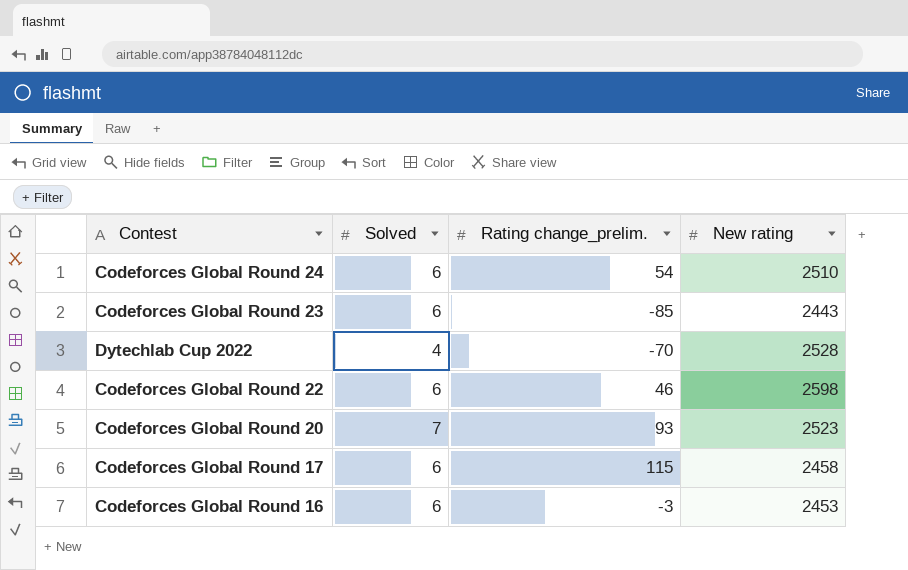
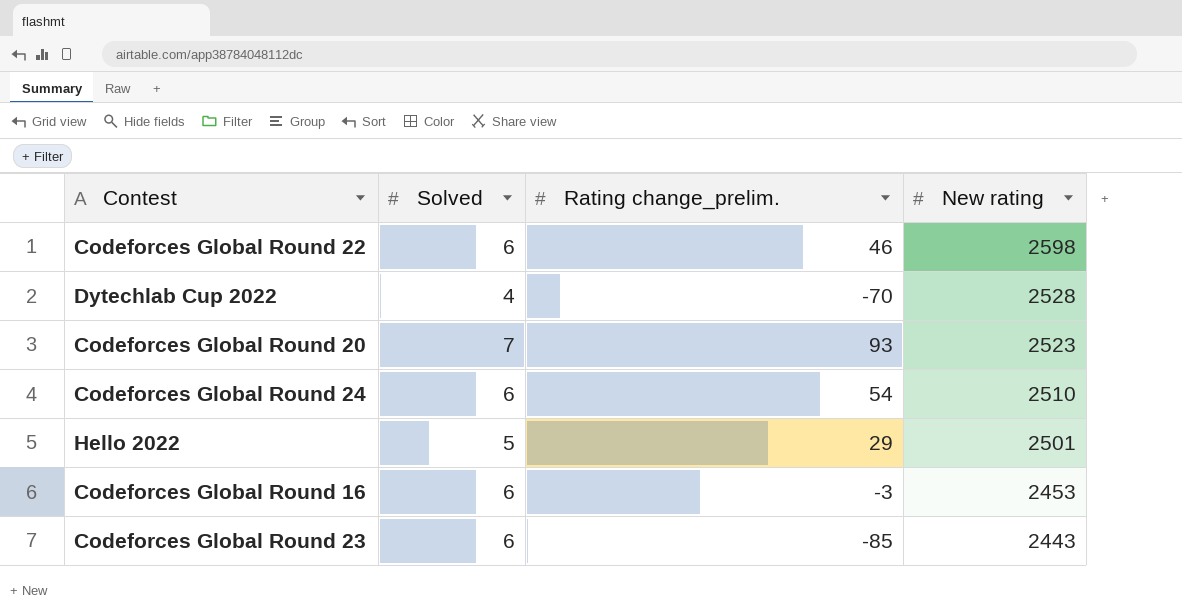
row order: none -> New rating descending
row Codeforces Global Round 17: 6 | 115 | 2458 -> none
row Hello 2022: none -> 5 | 29 | 2501

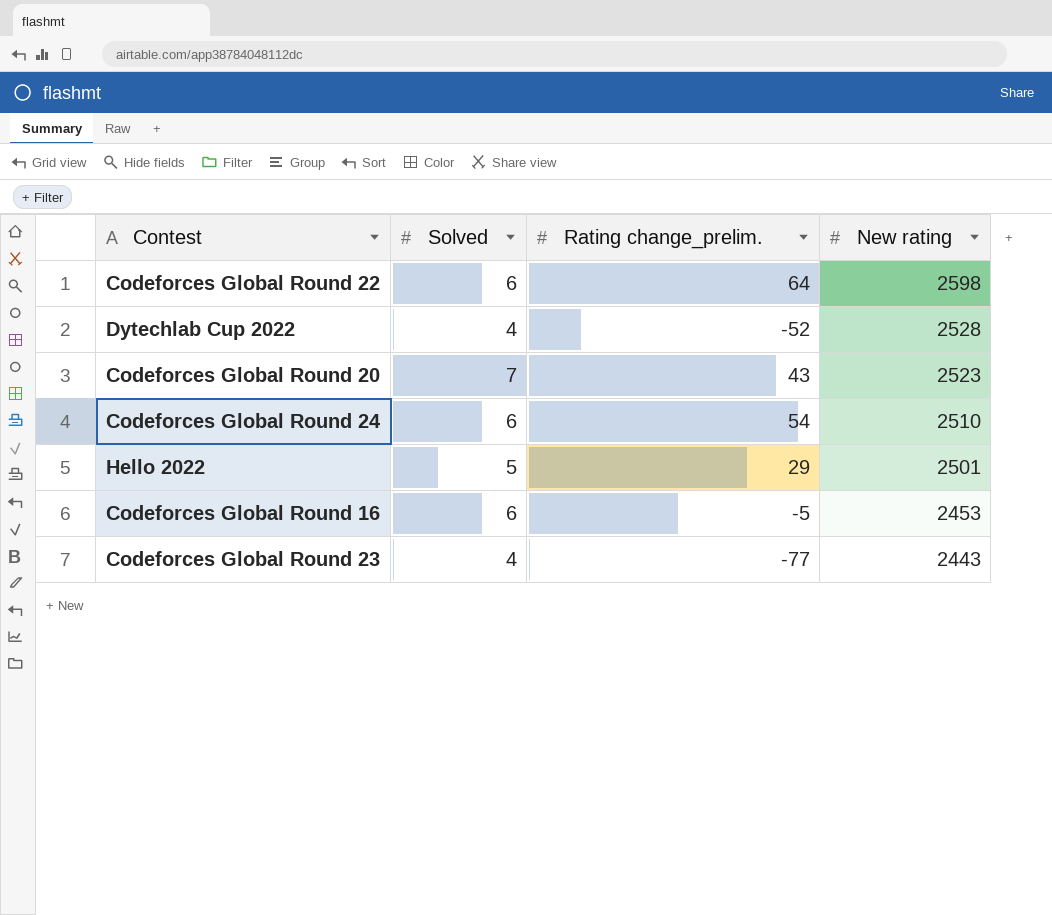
Codeforces Global Round 22 | Rating change_prelim.: 46 -> 64
Dytechlab Cup 2022 | Rating change_prelim.: -70 -> -52
Codeforces Global Round 20 | Rating change_prelim.: 93 -> 43
Codeforces Global Round 16 | Rating change_prelim.: -3 -> -5
Codeforces Global Round 23 | Solved: 6 -> 4
Codeforces Global Round 23 | Rating change_prelim.: -85 -> -77

